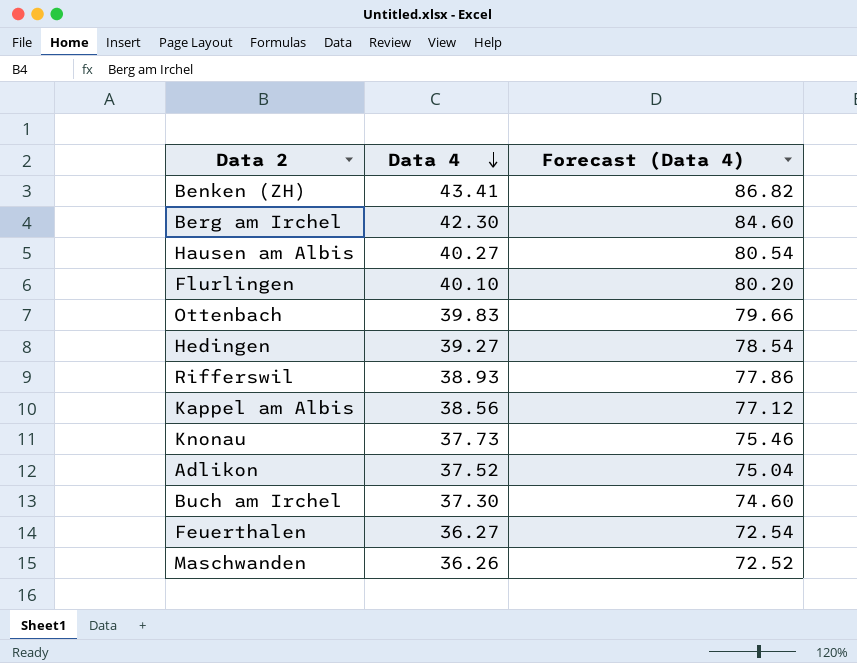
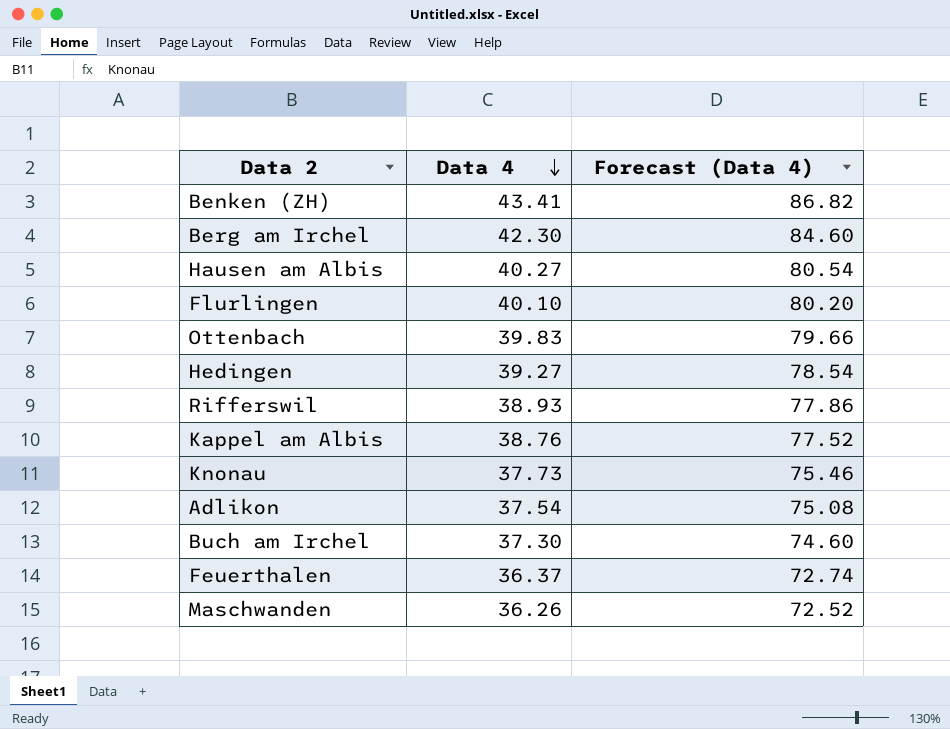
Kappel am Albis | Data 4: 38.56 -> 38.76
Kappel am Albis | Forecast (Data 4): 77.12 -> 77.52
Adlikon | Data 4: 37.52 -> 37.54
Adlikon | Forecast (Data 4): 75.04 -> 75.08
Feuerthalen | Data 4: 36.27 -> 36.37
Feuerthalen | Forecast (Data 4): 72.54 -> 72.74

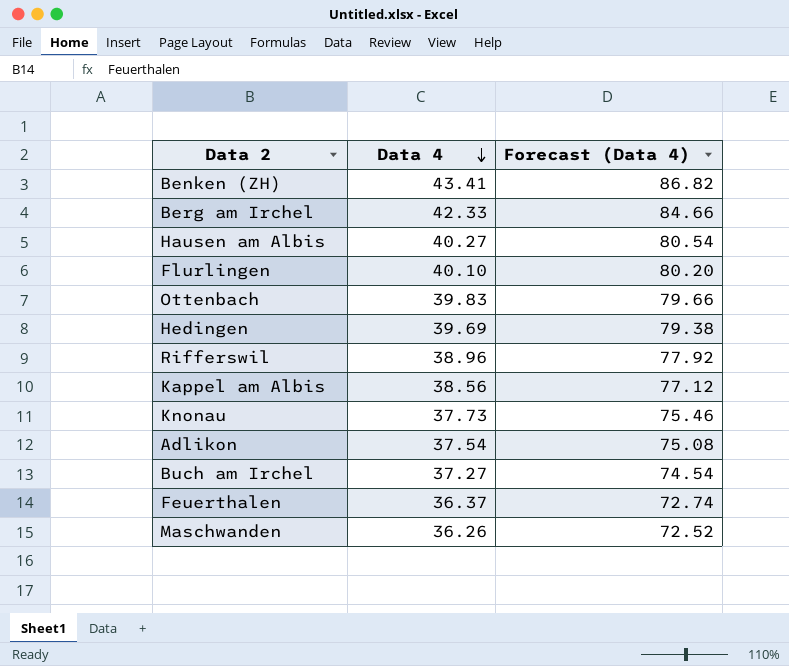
Berg am Irchel | Data 4: 42.30 -> 42.33
Berg am Irchel | Forecast (Data 4): 84.60 -> 84.66
Hedingen | Data 4: 39.27 -> 39.69
Hedingen | Forecast (Data 4): 78.54 -> 79.38
Rifferswil | Data 4: 38.93 -> 38.96
Rifferswil | Forecast (Data 4): 77.86 -> 77.92
Kappel am Albis | Data 4: 38.76 -> 38.56
Kappel am Albis | Forecast (Data 4): 77.52 -> 77.12
Buch am Irchel | Data 4: 37.30 -> 37.27
Buch am Irchel | Forecast (Data 4): 74.60 -> 74.54

